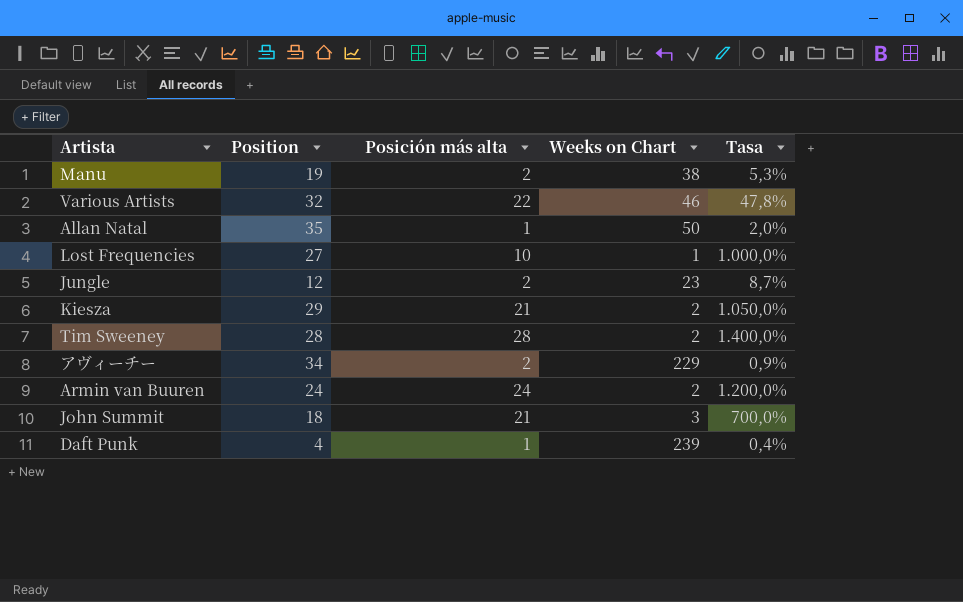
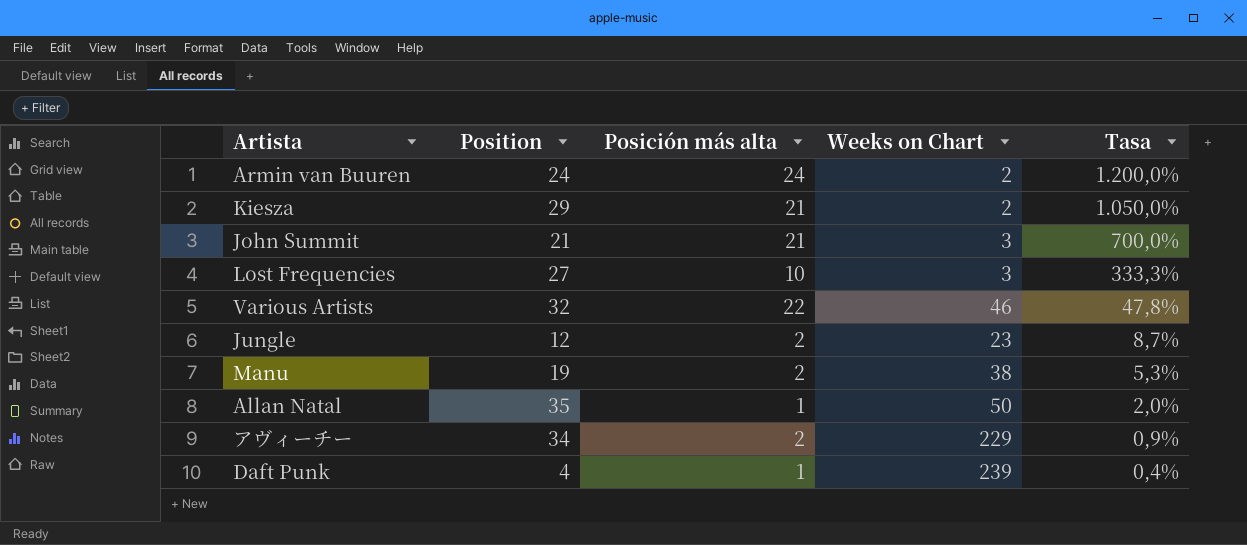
row order: none -> Tasa descending
row Tim Sweeney: 28 | 28 | 2 | 1.400,0% -> none
John Summit | Position: 18 -> 21
Lost Frequencies | Weeks on Chart: 1 -> 3
Lost Frequencies | Tasa: 1.000,0% -> 333,3%

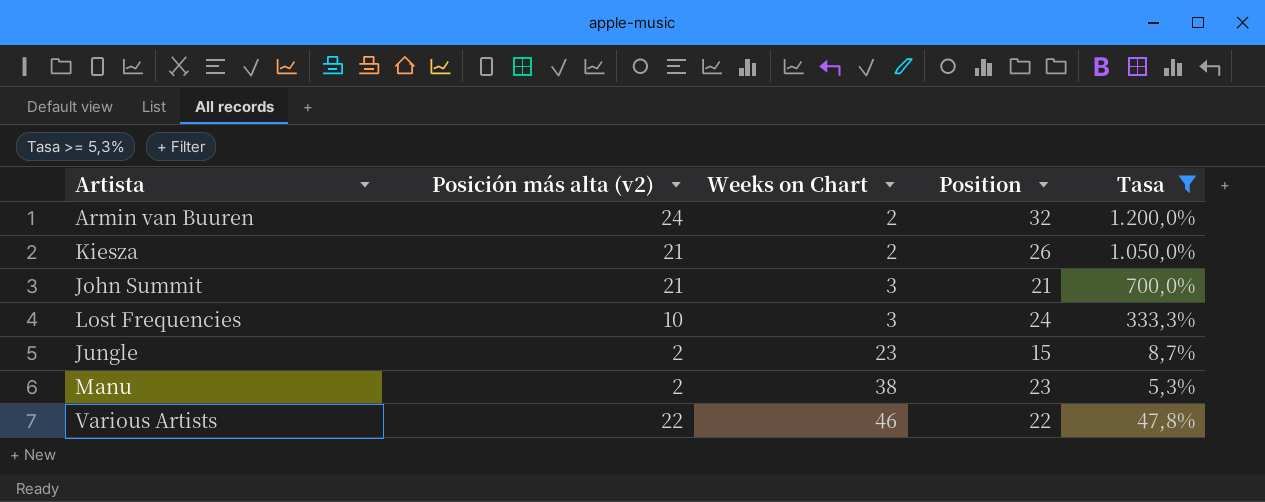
filter: none -> Tasa >= 5,3%
row order: Tasa descending -> Weeks on Chart ascending
column name: Posición más alta -> Posición más alta (v2)
column Position | position: 2 -> 4
Armin van Buuren | Position: 24 -> 32
Kiesza | Position: 29 -> 26
Lost Frequencies | Position: 27 -> 24
Jungle | Position: 12 -> 15
Manu | Position: 19 -> 23
Various Artists | Position: 32 -> 22

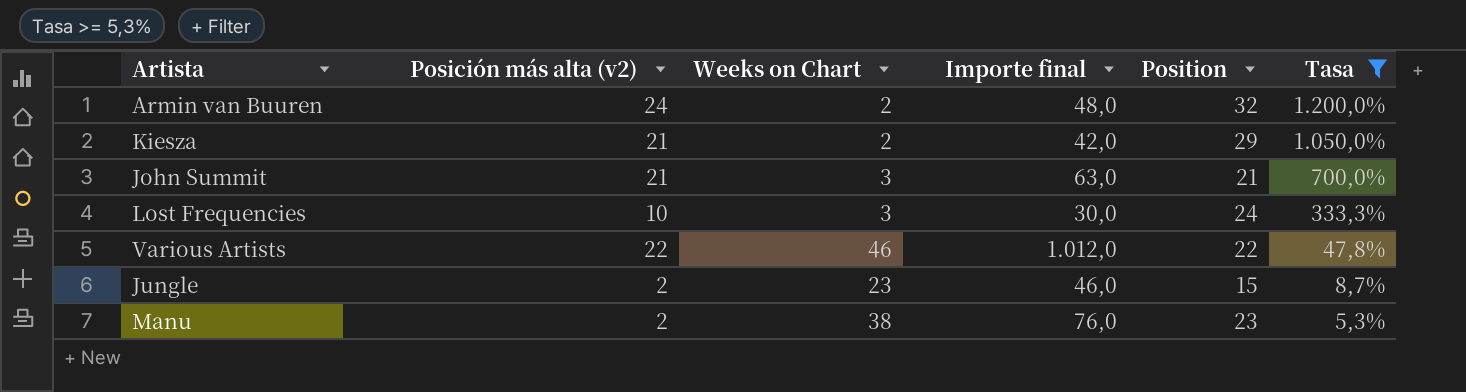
row order: Weeks on Chart ascending -> Tasa descending
column Importe final | formula: none -> [Posición más alta (v2)] * [Weeks on Chart]
Kiesza | Position: 26 -> 29

